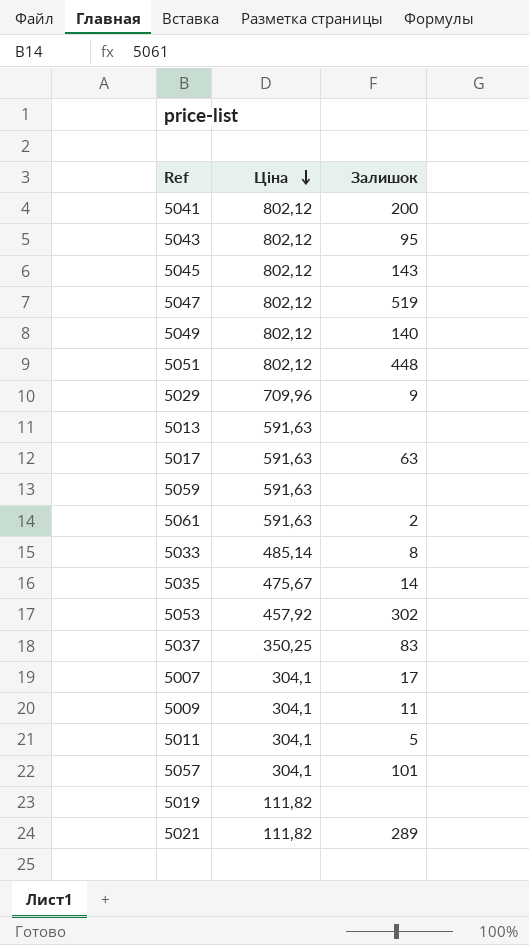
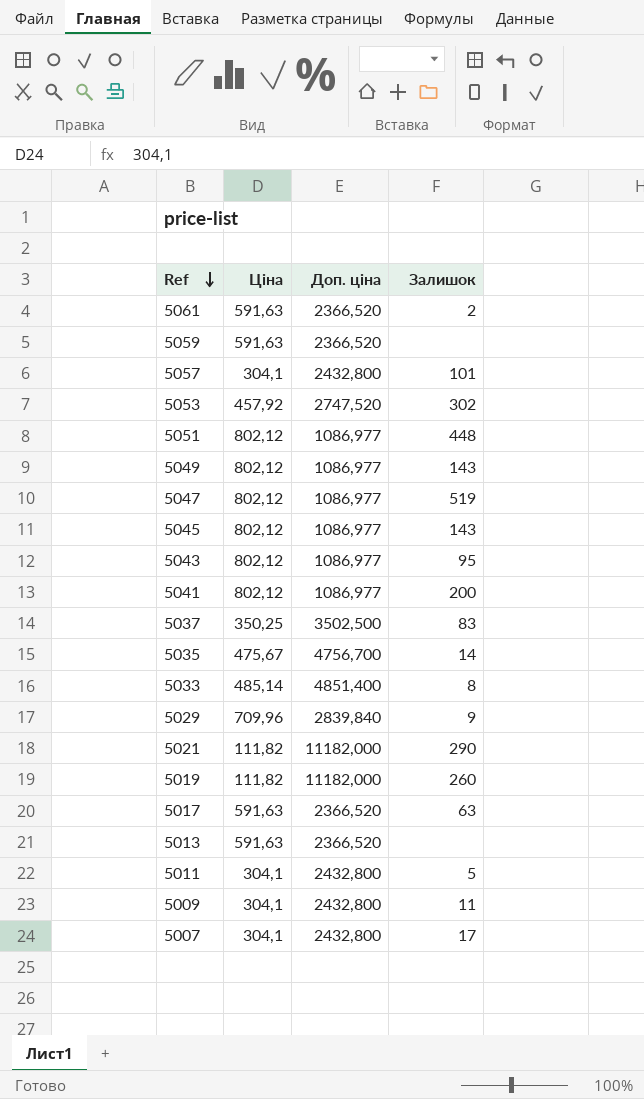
row order: Ціна descending -> Ref descending
column Доп. ціна | position: none -> 3
5049 | Залишок: 140 -> 143
5021 | Залишок: 289 -> 290
5019 | Залишок: none -> 260

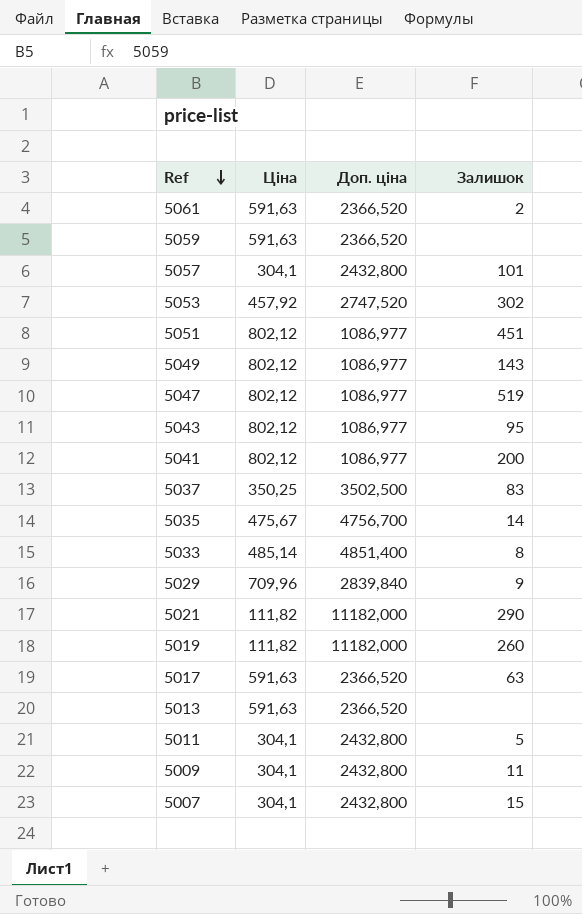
row 5045: 802,12 | 1086,977 | 143 -> none
5051 | Залишок: 448 -> 451
5007 | Залишок: 17 -> 15

